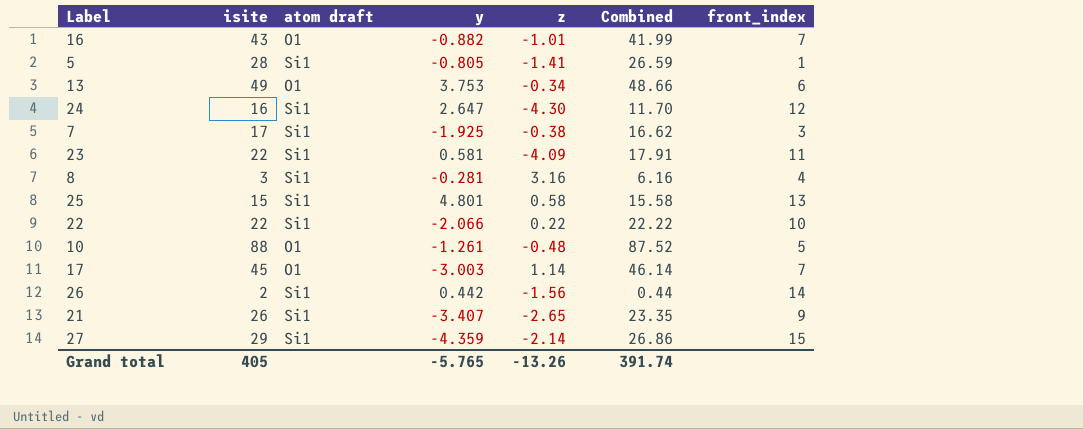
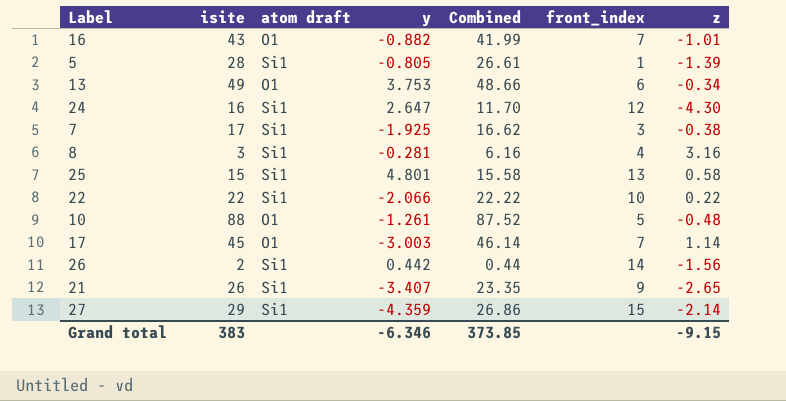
column z | position: 5 -> 7
row 23: 22 | Si1 | 0.581 | -4.09 | 17.91 | 11 -> none
5 | Combined: 26.59 -> 26.61
5 | z: -1.41 -> -1.39
Grand total | isite: 405 -> 383
Grand total | y: -5.765 -> -6.346
Grand total | Combined: 391.74 -> 373.85
Grand total | z: -13.26 -> -9.15

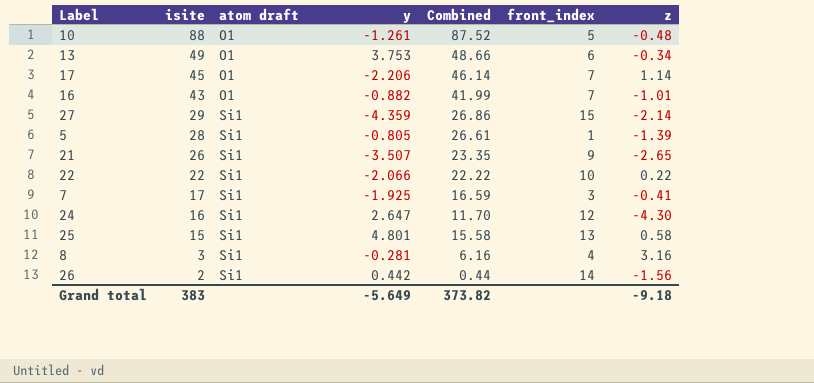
row order: none -> isite descending
17 | y: -3.003 -> -2.206
21 | y: -3.407 -> -3.507
7 | Combined: 16.62 -> 16.59
7 | z: -0.38 -> -0.41
Grand total | y: -6.346 -> -5.649
Grand total | Combined: 373.85 -> 373.82
Grand total | z: -9.15 -> -9.18

